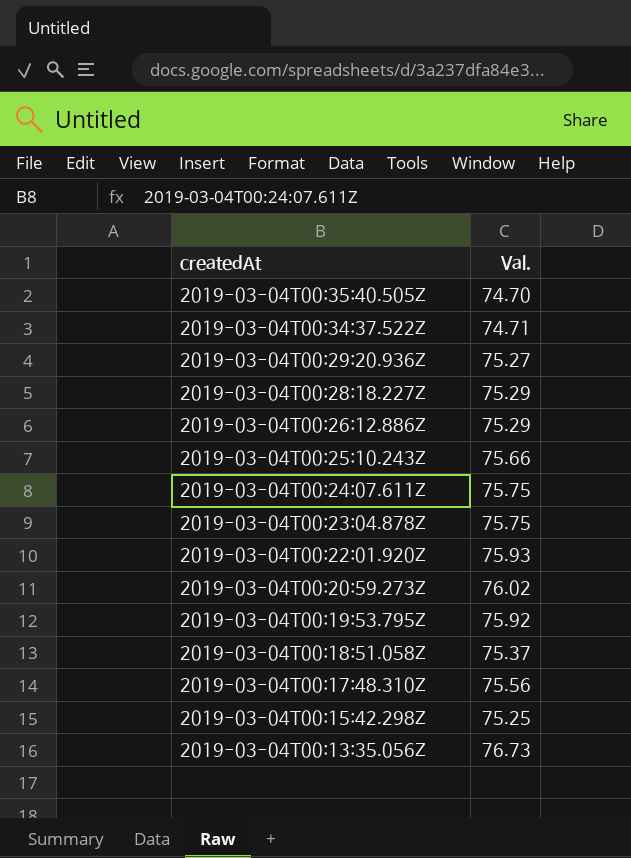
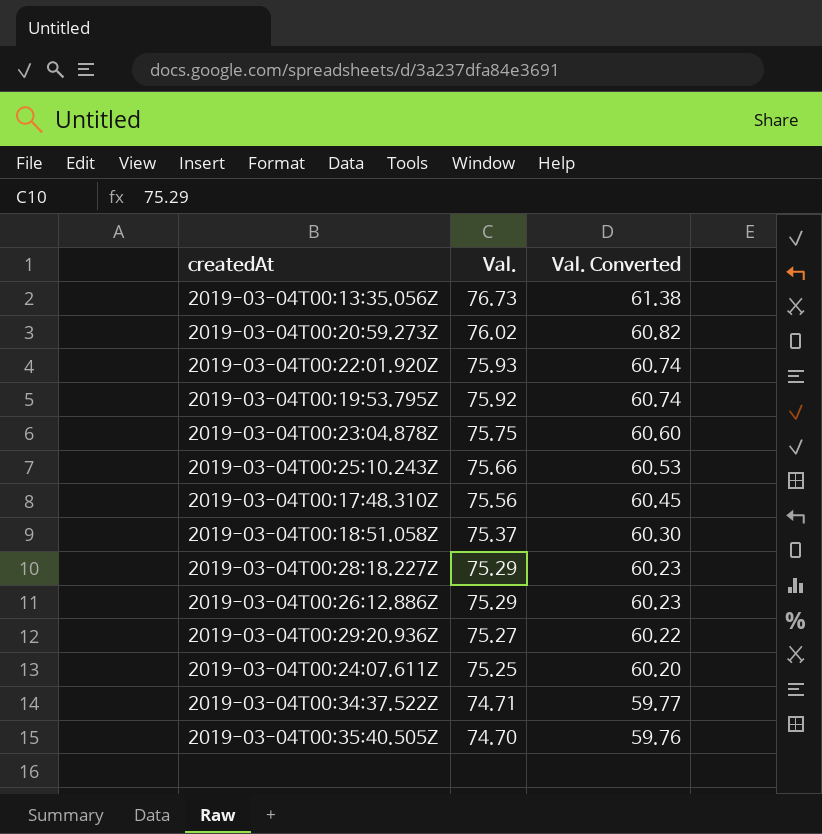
row order: createdAt descending -> Val. descending
column Val. Converted | formula: none -> [Val.] * 0.8
row 2019-03-04T00:15:42.298Z: 75.25 -> none
2019-03-04T00:24:07.611Z | Val.: 75.75 -> 75.25

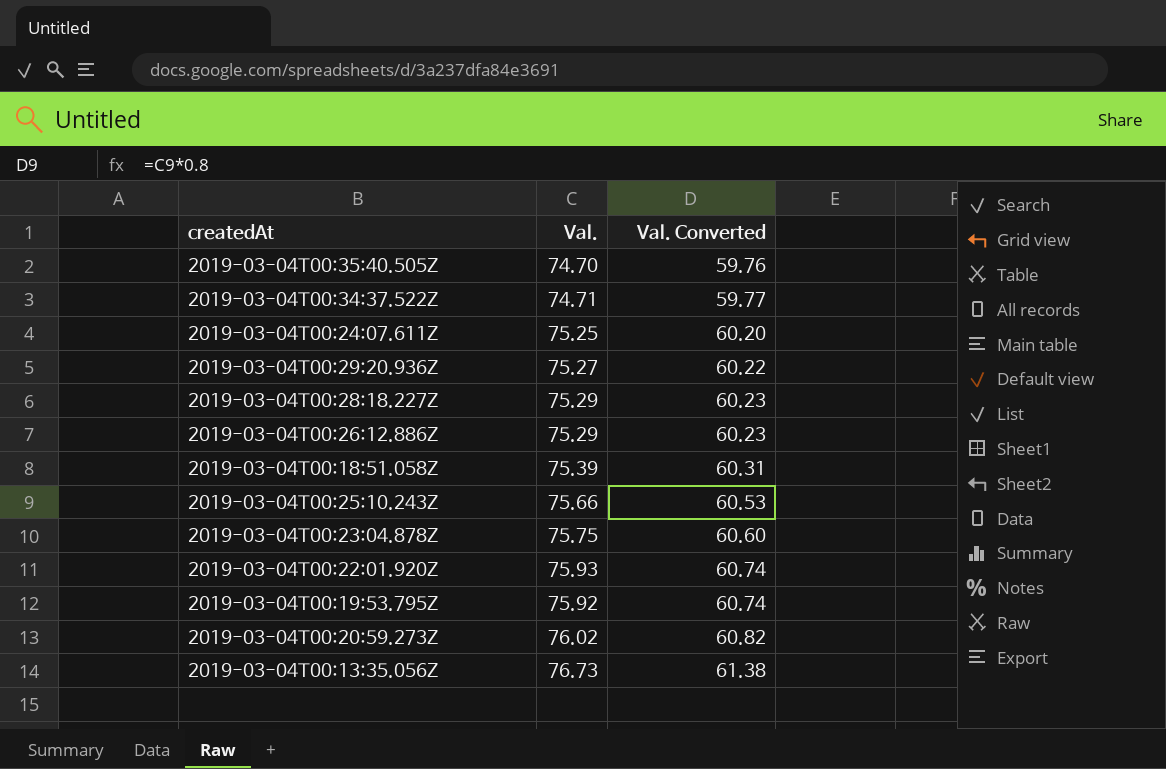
row order: Val. descending -> Val. Converted ascending
row 2019-03-04T00:17:48.310Z: 75.56 | 60.45 -> none
2019-03-04T00:18:51.058Z | Val.: 75.37 -> 75.39
2019-03-04T00:18:51.058Z | Val. Converted: 60.30 -> 60.31

